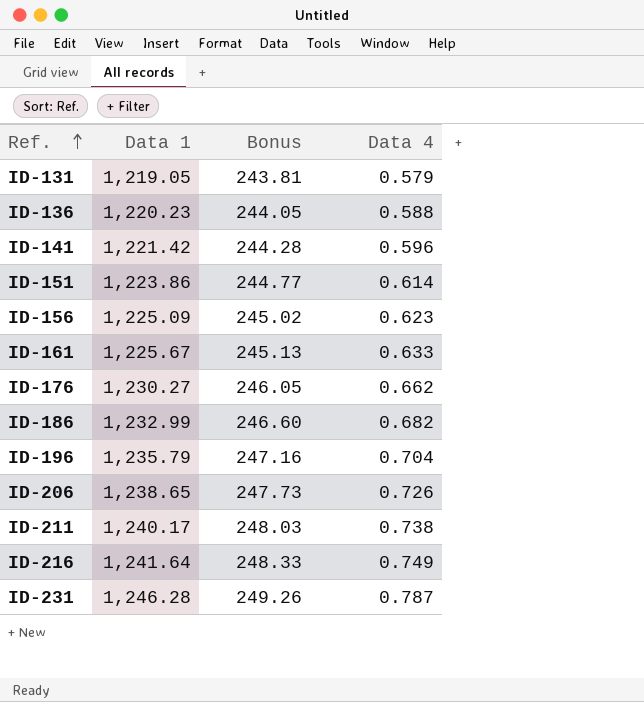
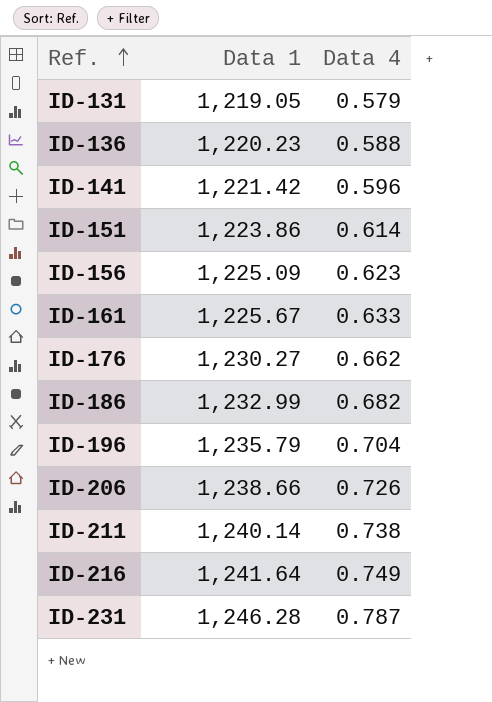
column Bonus | formula: [Data 1] * 0.2 -> none
ID-206 | Data 1: 1,238.65 -> 1,238.66
ID-211 | Data 1: 1,240.17 -> 1,240.14

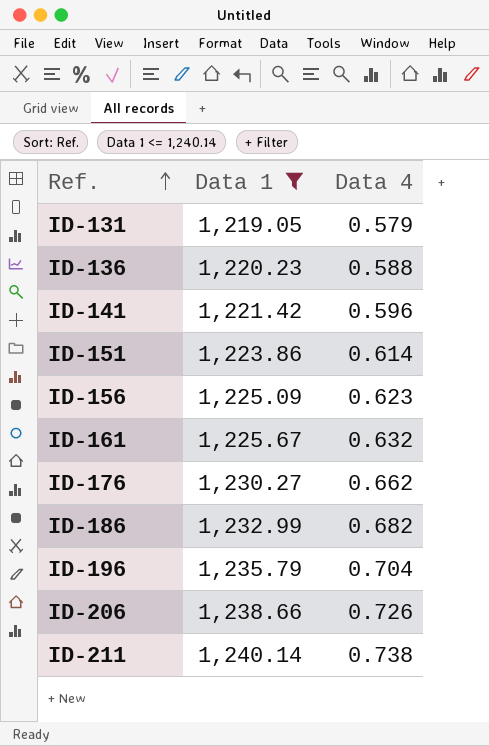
filter: none -> Data 1 <= 1,240.14
ID-161 | Data 4: 0.633 -> 0.632

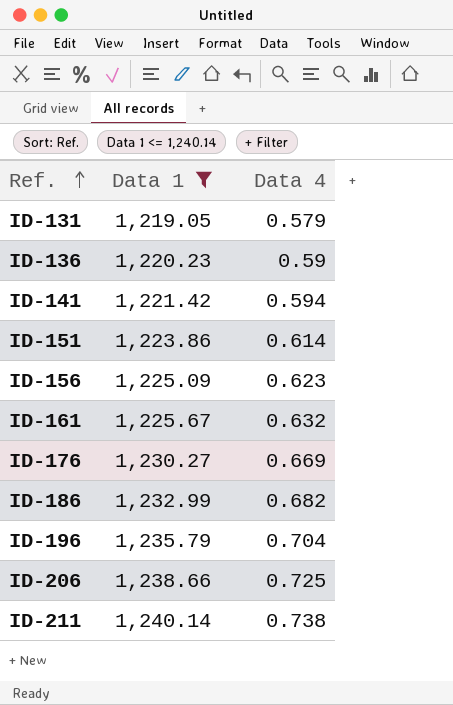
ID-136 | Data 4: 0.588 -> 0.59
ID-141 | Data 4: 0.596 -> 0.594
ID-176 | Data 4: 0.662 -> 0.669
ID-206 | Data 4: 0.726 -> 0.725

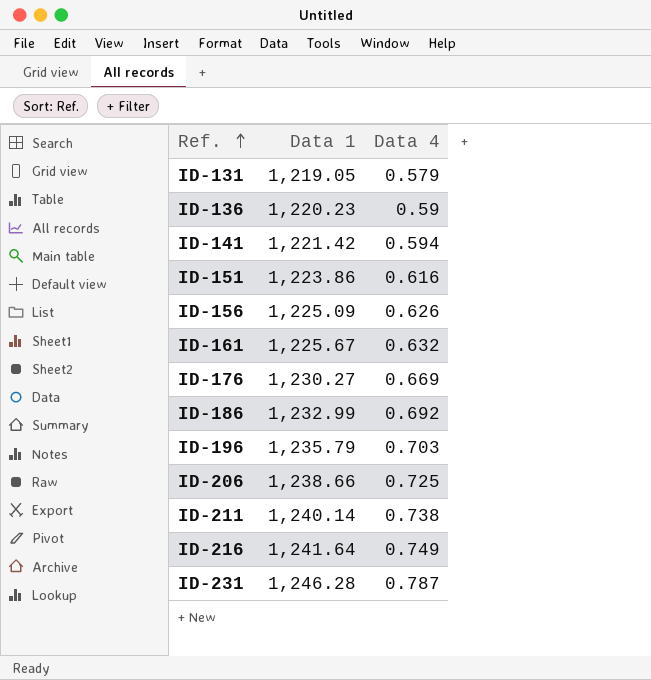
filter: Data 1 <= 1,240.14 -> none
ID-151 | Data 4: 0.614 -> 0.616
ID-156 | Data 4: 0.623 -> 0.626
ID-186 | Data 4: 0.682 -> 0.692
ID-196 | Data 4: 0.704 -> 0.703

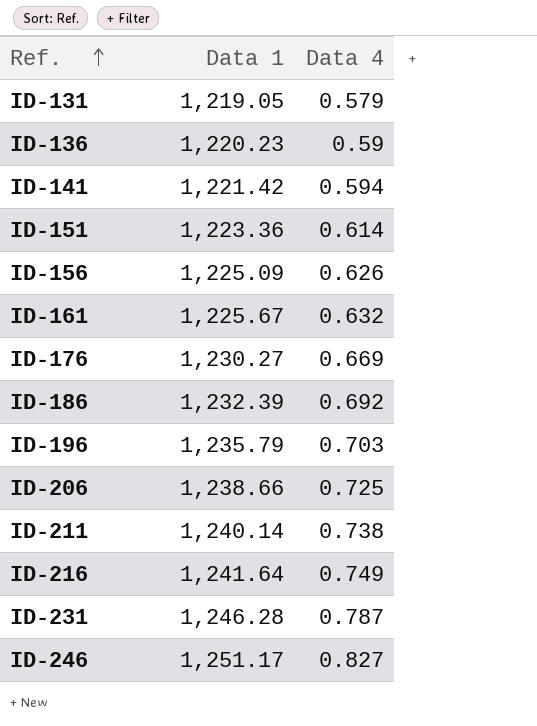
ID-151 | Data 1: 1,223.86 -> 1,223.36
ID-151 | Data 4: 0.616 -> 0.614
ID-186 | Data 1: 1,232.99 -> 1,232.39
row ID-246: none -> 1,251.17 | 0.827

